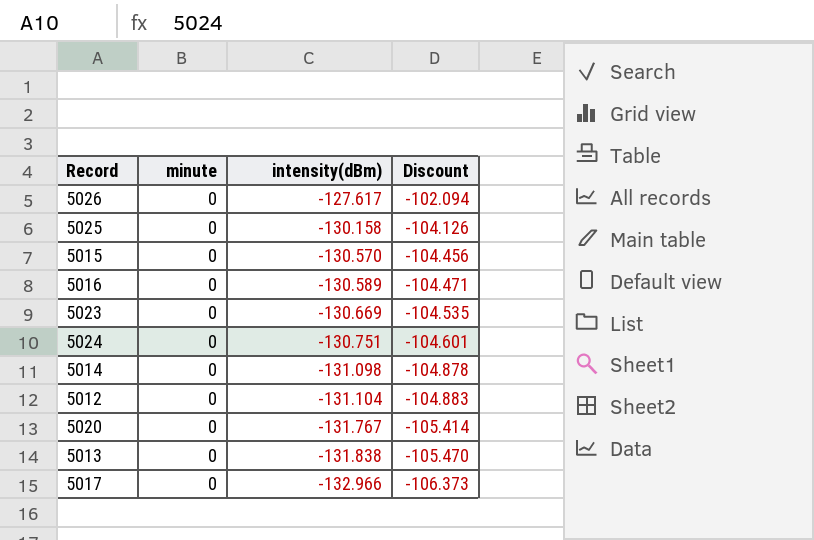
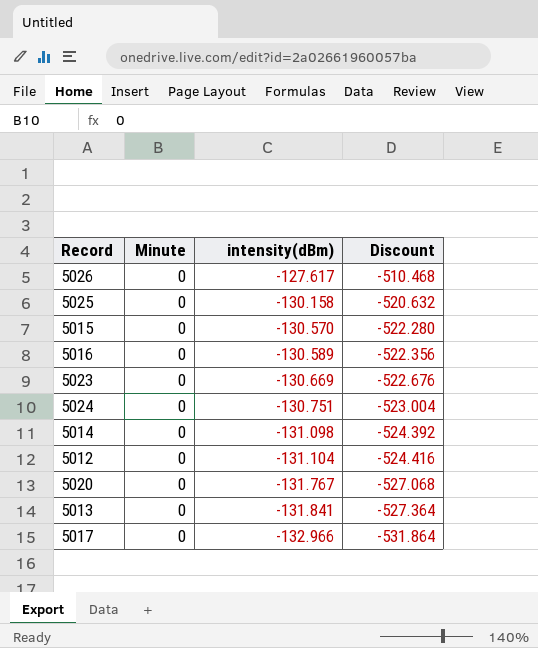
column name: minute -> Minute
column Discount | formula: [intensity(dBm)] * 0.8 -> [intensity(dBm)] * 4
5013 | intensity(dBm): -131.838 -> -131.841

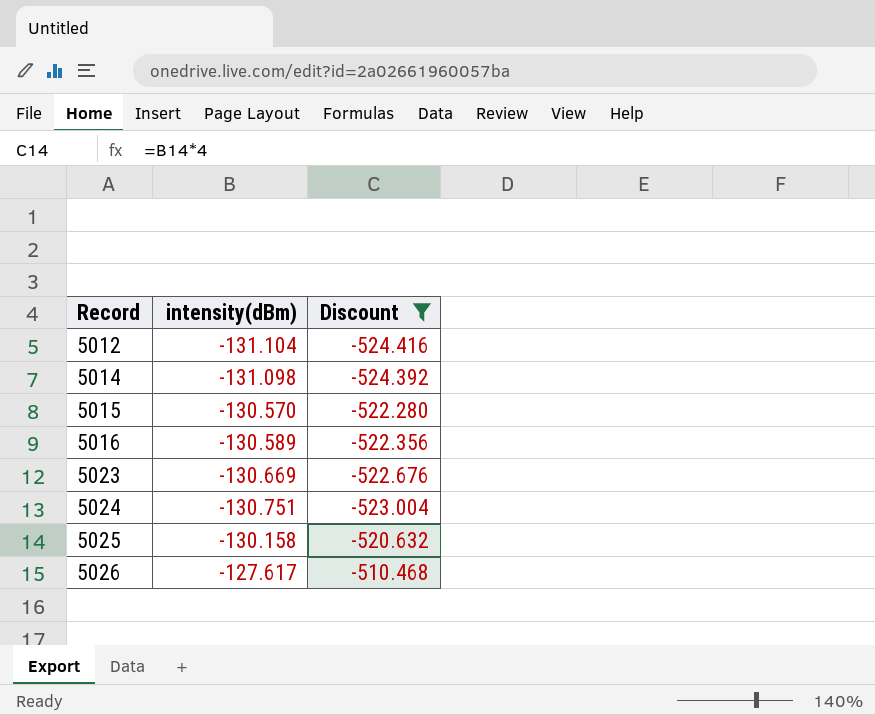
filter: none -> Discount >= -524.416
row order: intensity(dBm) descending -> Record ascending
column Minute | position: 2 -> none

